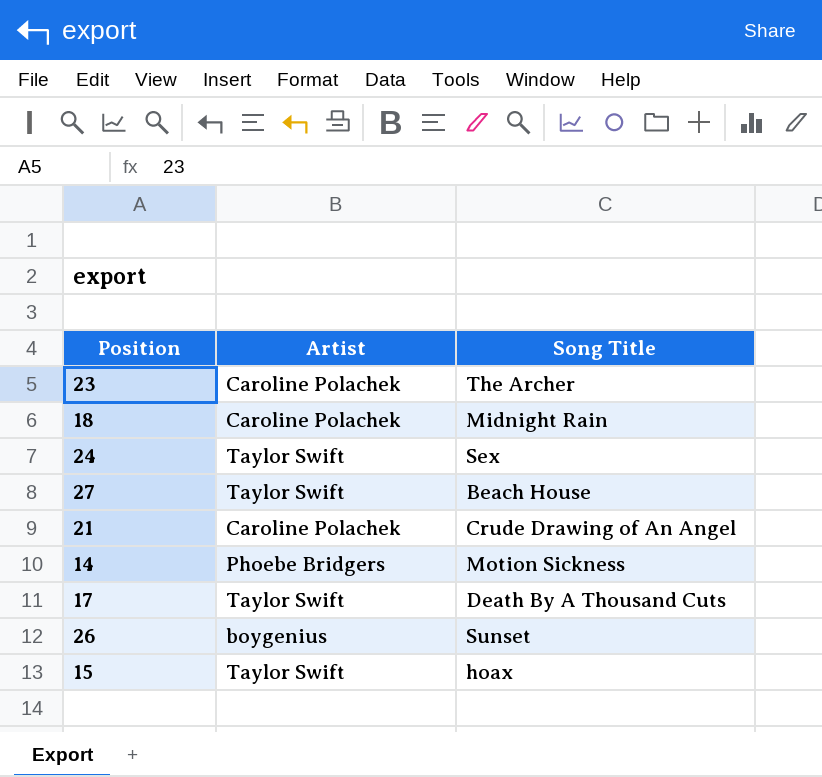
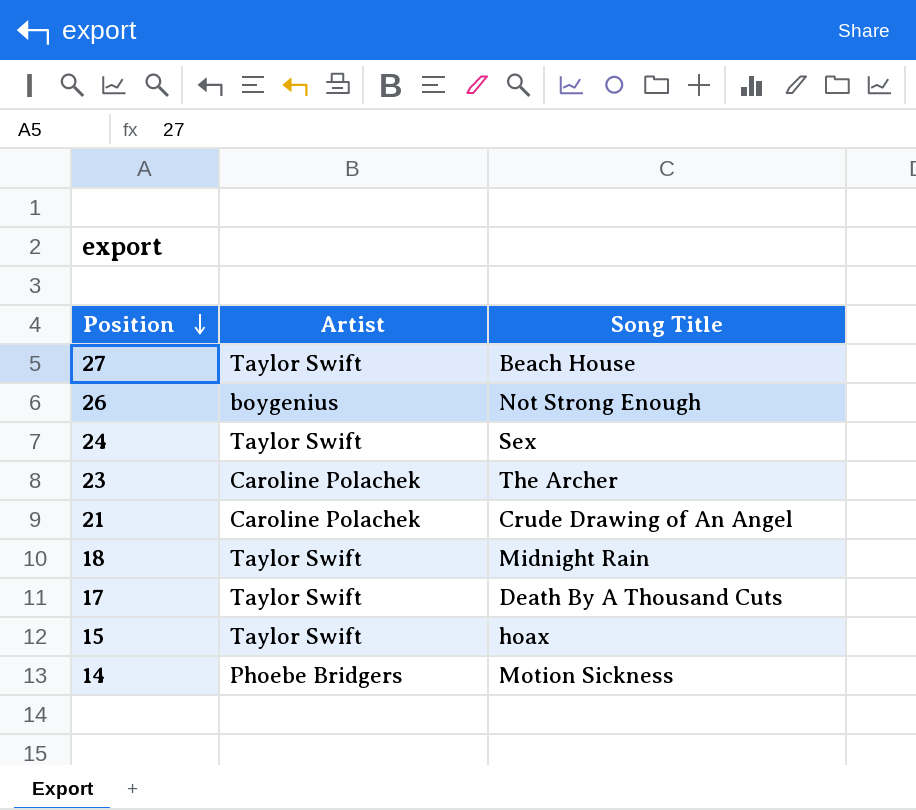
row order: none -> Position descending
26 | Song Title: Sunset -> Not Strong Enough
18 | Artist: Caroline Polachek -> Taylor Swift

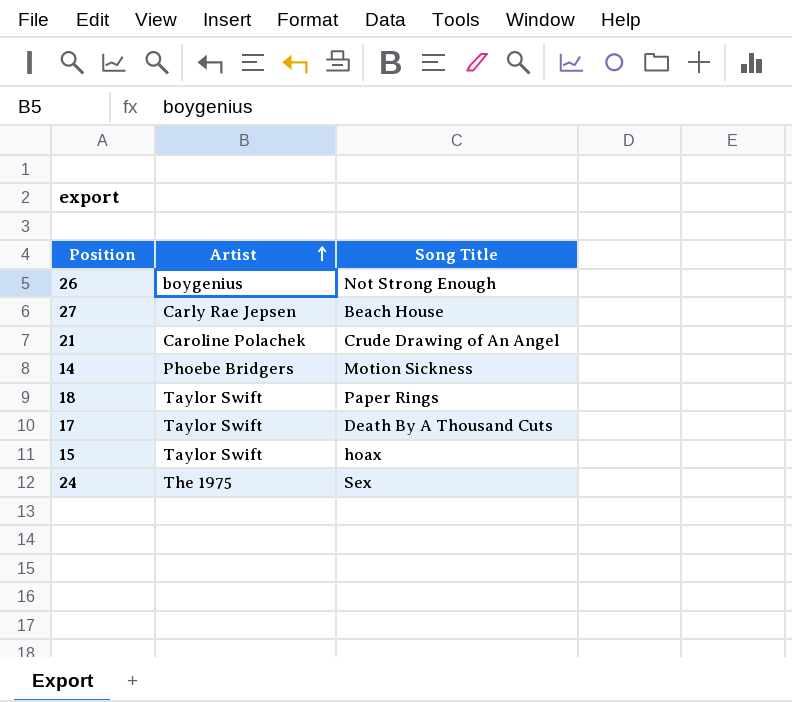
row order: Position descending -> Artist ascending
row 23: Caroline Polachek | The Archer -> none
27 | Artist: Taylor Swift -> Carly Rae Jepsen
18 | Song Title: Midnight Rain -> Paper Rings
24 | Artist: Taylor Swift -> The 1975

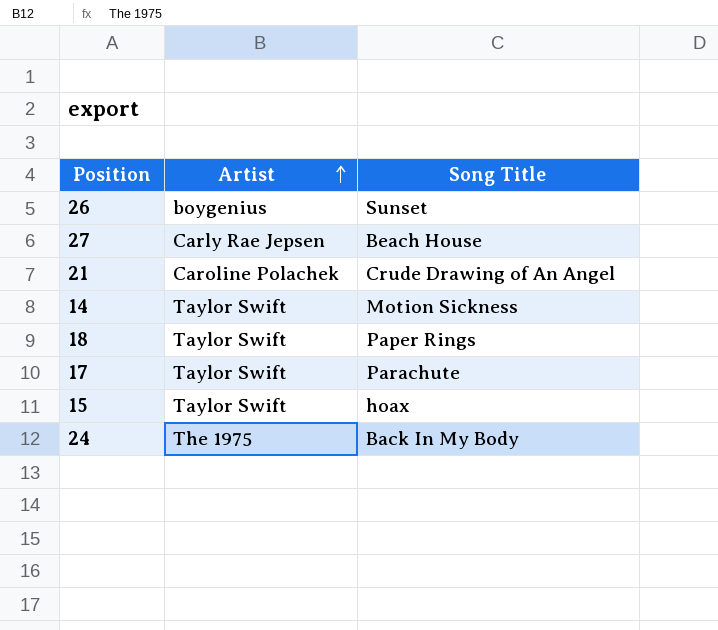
26 | Song Title: Not Strong Enough -> Sunset
14 | Artist: Phoebe Bridgers -> Taylor Swift
17 | Song Title: Death By A Thousand Cuts -> Parachute
24 | Song Title: Sex -> Back In My Body

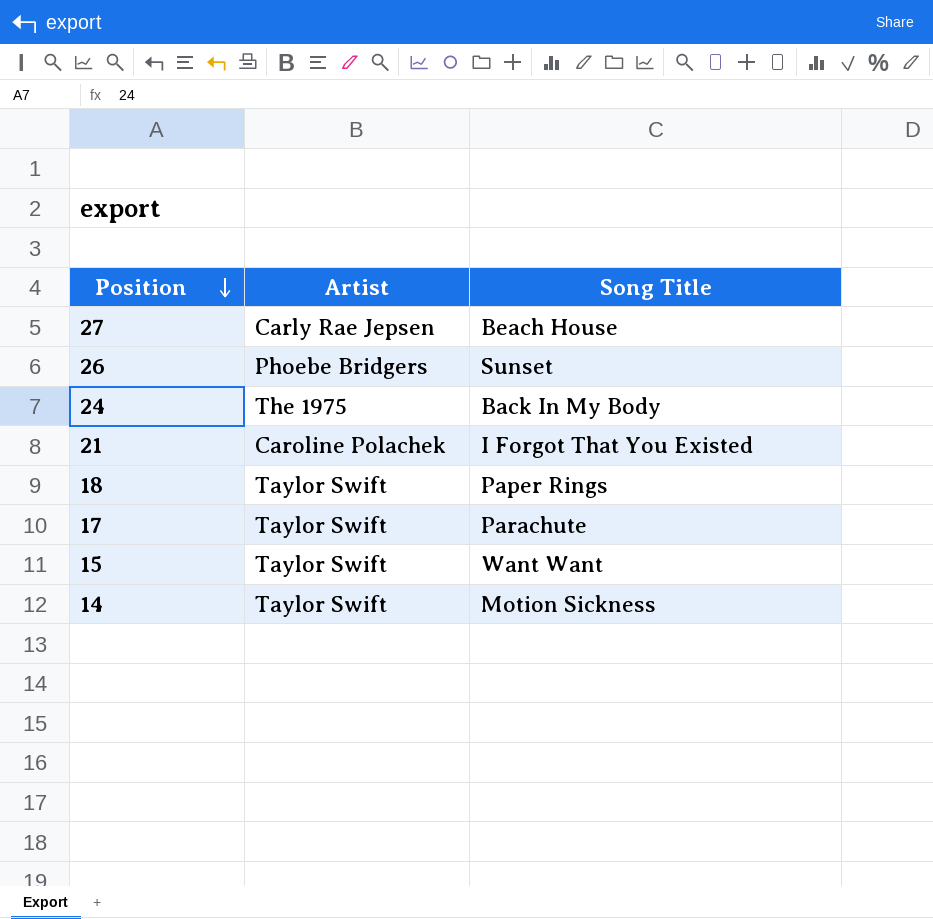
row order: Artist ascending -> Position descending
26 | Artist: boygenius -> Phoebe Bridgers
21 | Song Title: Crude Drawing of An Angel -> I Forgot That You Existed
15 | Song Title: hoax -> Want Want

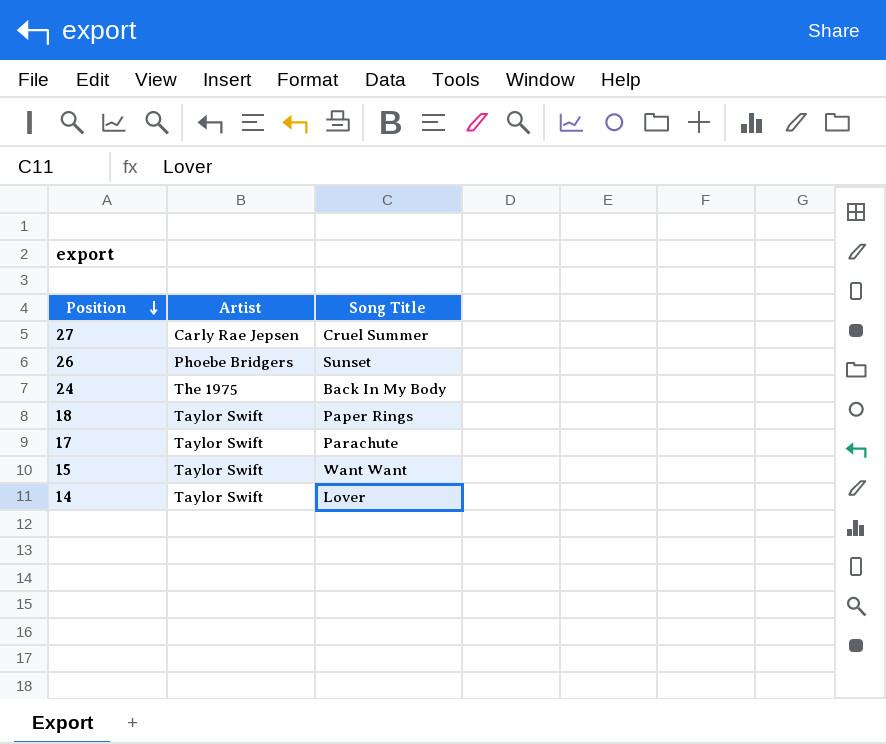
row 21: Caroline Polachek | I Forgot That You Existed -> none
27 | Song Title: Beach House -> Cruel Summer
14 | Song Title: Motion Sickness -> Lover

